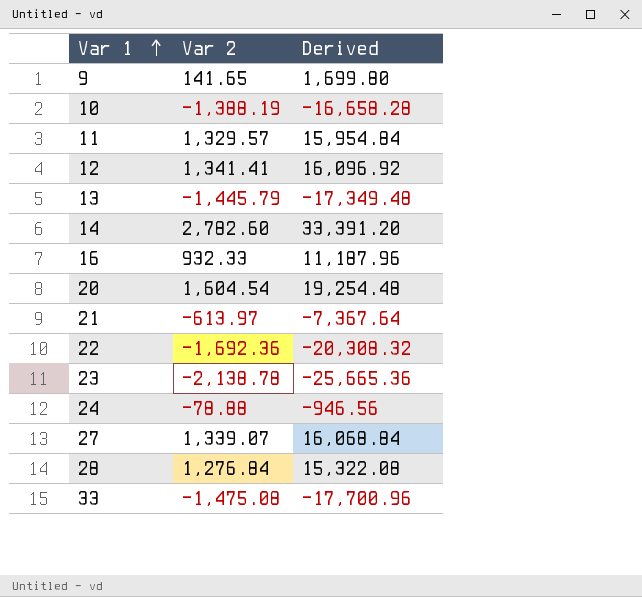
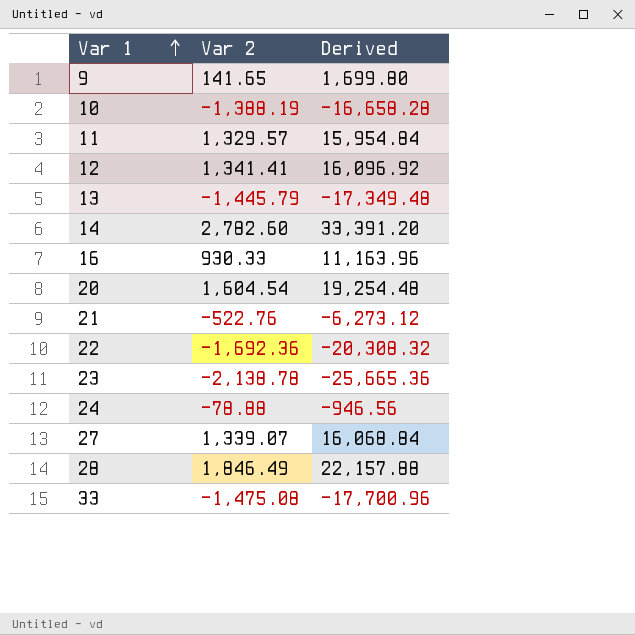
16 | Var 2: 932.33 -> 930.33
16 | Derived: 11,187.96 -> 11,163.96
21 | Var 2: -613.97 -> -522.76
21 | Derived: -7,367.64 -> -6,273.12
28 | Var 2: 1,276.84 -> 1,846.49
28 | Derived: 15,322.08 -> 22,157.88

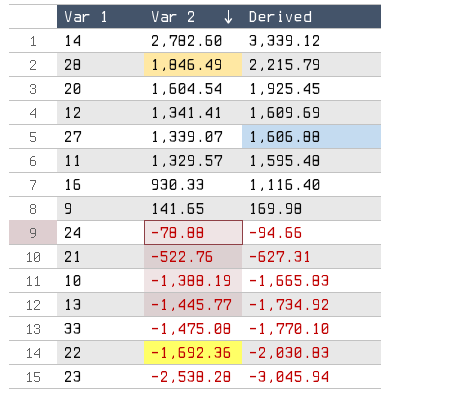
row order: Var 1 ascending -> Var 2 descending
column Derived | formula: [Var 2] * 12 -> [Var 2] * 1.2
13 | Var 2: -1,445.79 -> -1,445.77
23 | Var 2: -2,138.78 -> -2,538.28

